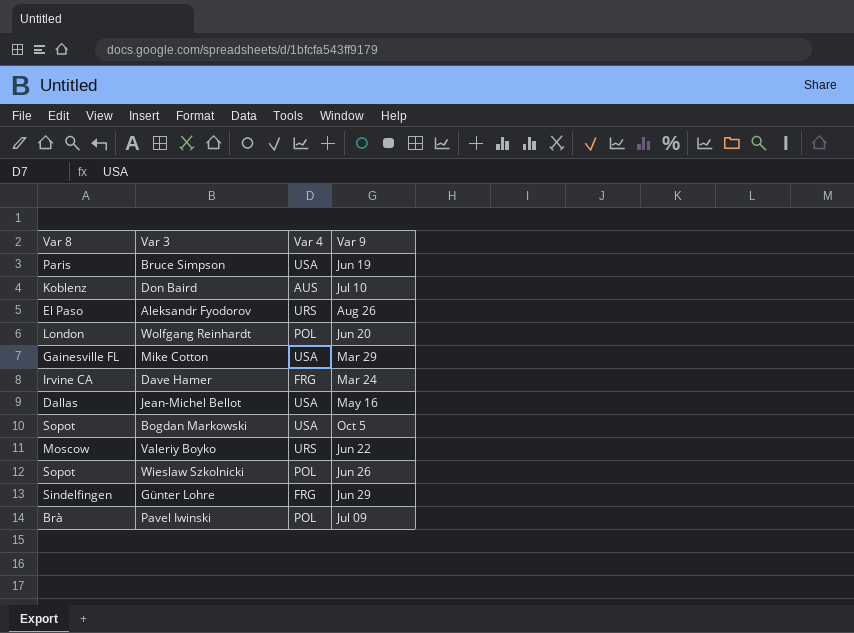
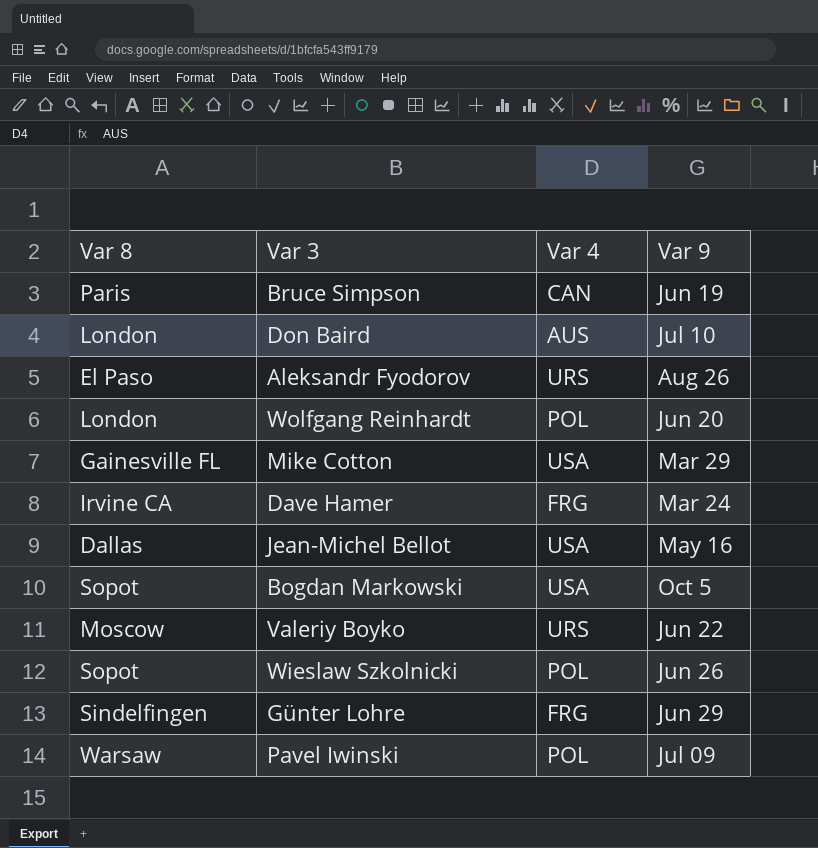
Bruce Simpson | Var 4: USA -> CAN
Don Baird | Var 8: Koblenz -> London
Pavel Iwinski | Var 8: Brà -> Warsaw

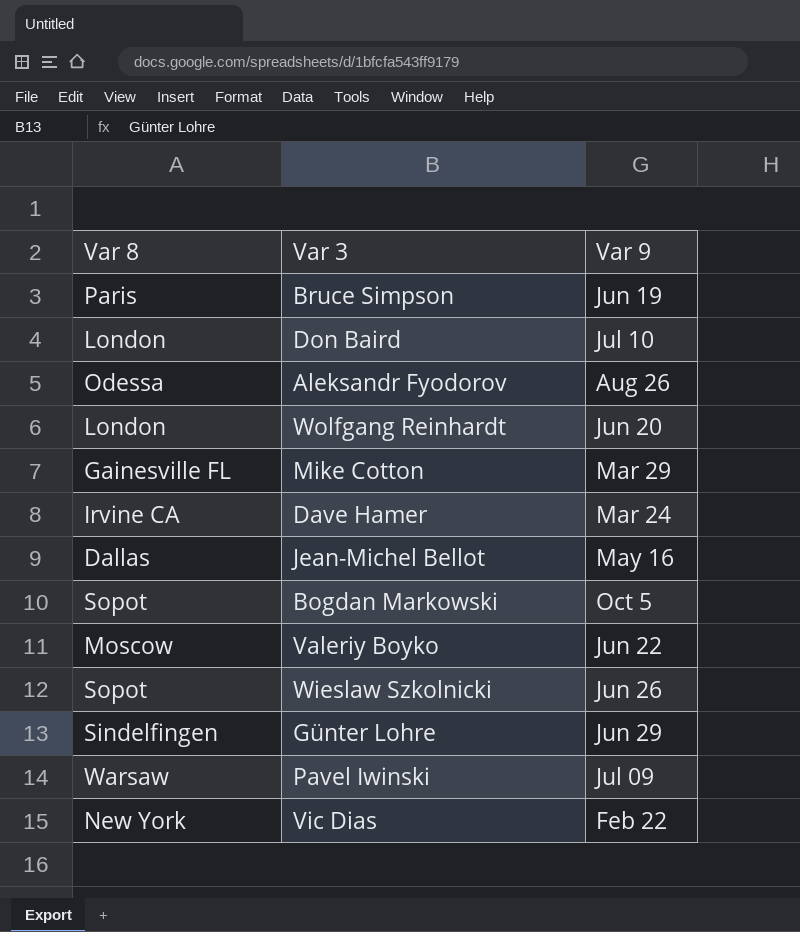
column Var 4 | position: 3 -> none
Aleksandr Fyodorov | Var 8: El Paso -> Odessa
row Vic Dias: none -> New York | Feb 22

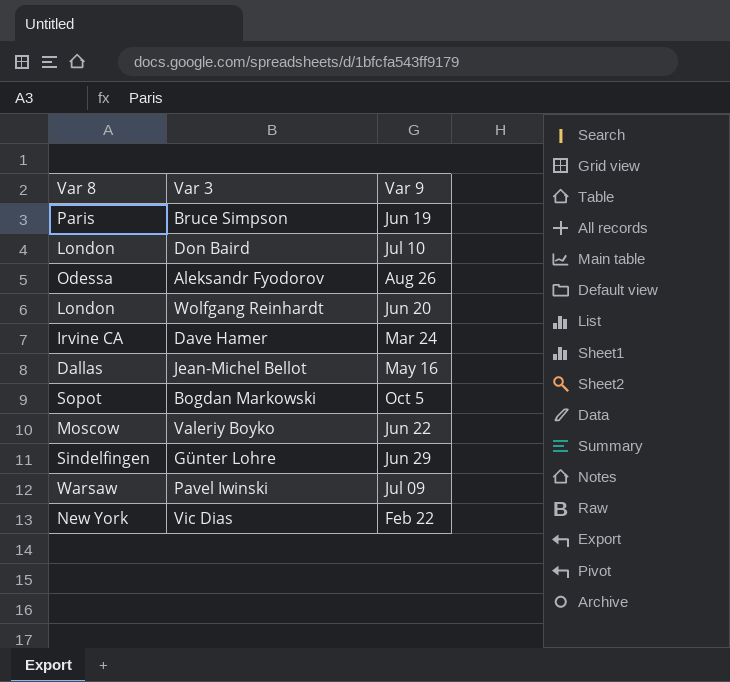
row Mike Cotton: Gainesville FL | Mar 29 -> none
row Wieslaw Szkolnicki: Sopot | Jun 26 -> none

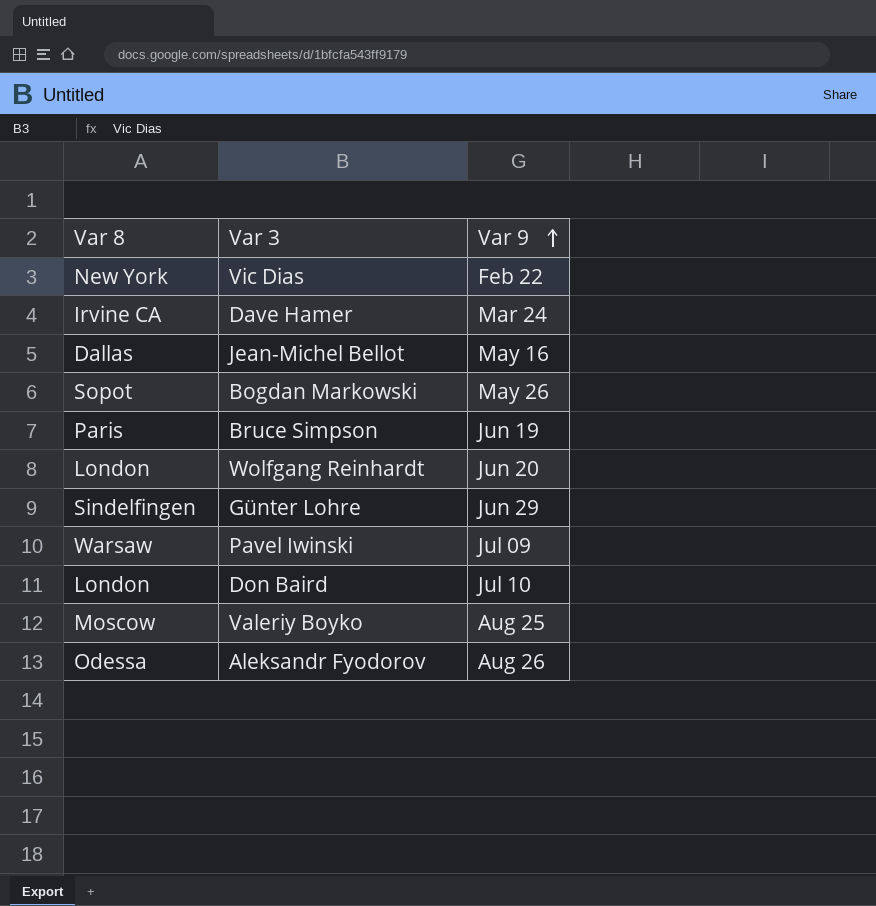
row order: none -> Var 9 ascending
Bogdan Markowski | Var 9: Oct 5 -> May 26
Valeriy Boyko | Var 9: Jun 22 -> Aug 25

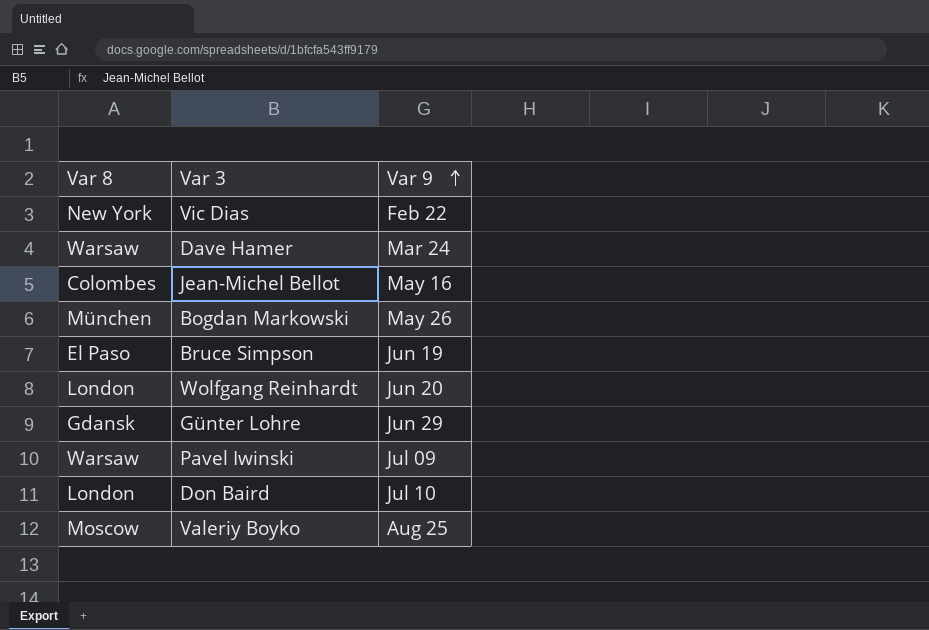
row Aleksandr Fyodorov: Odessa | Aug 26 -> none
Dave Hamer | Var 8: Irvine CA -> Warsaw
Jean-Michel Bellot | Var 8: Dallas -> Colombes
Bogdan Markowski | Var 8: Sopot -> München
Bruce Simpson | Var 8: Paris -> El Paso
Günter Lohre | Var 8: Sindelfingen -> Gdansk

